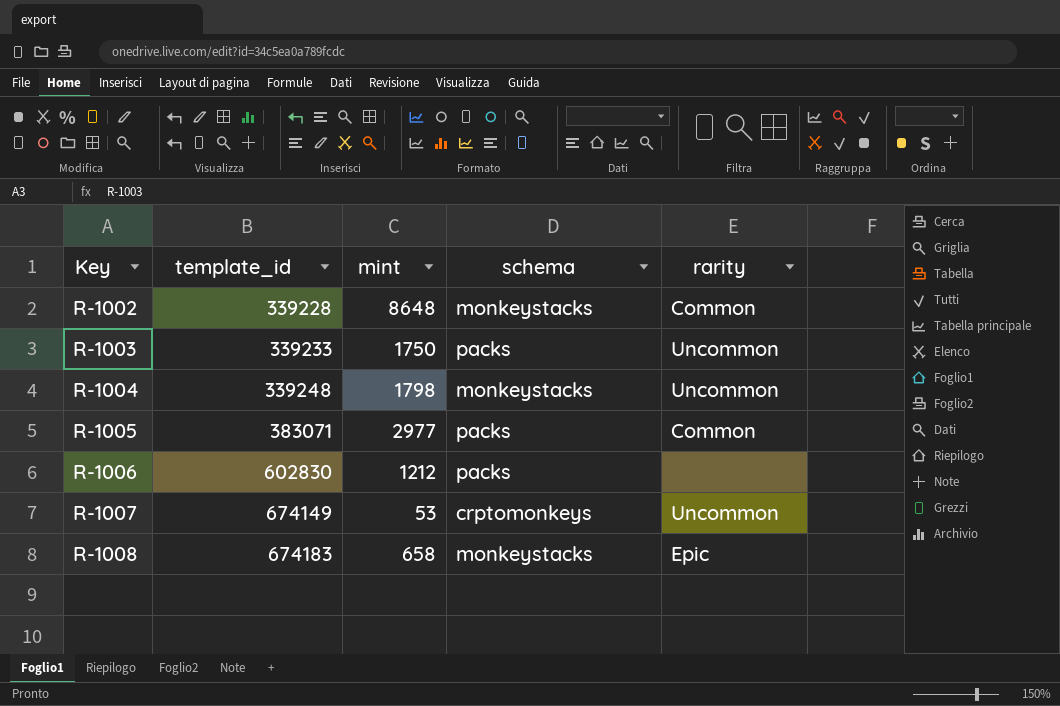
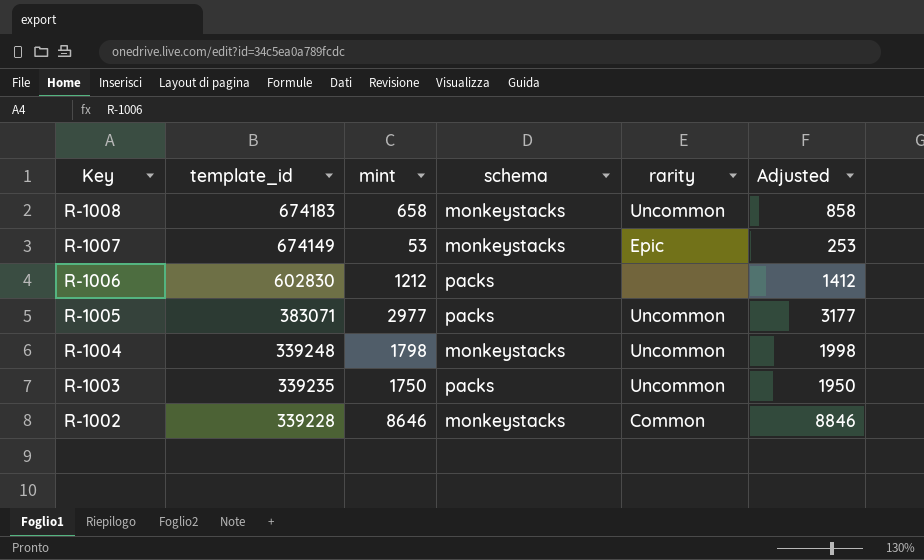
row order: Key ascending -> Key descending
column Adjusted | formula: none -> [mint] + 200
R-1008 | rarity: Epic -> Uncommon
R-1007 | schema: crptomonkeys -> monkeystacks
R-1007 | rarity: Uncommon -> Epic
R-1005 | rarity: Common -> Uncommon
R-1003 | template_id: 339233 -> 339235
R-1002 | mint: 8648 -> 8646

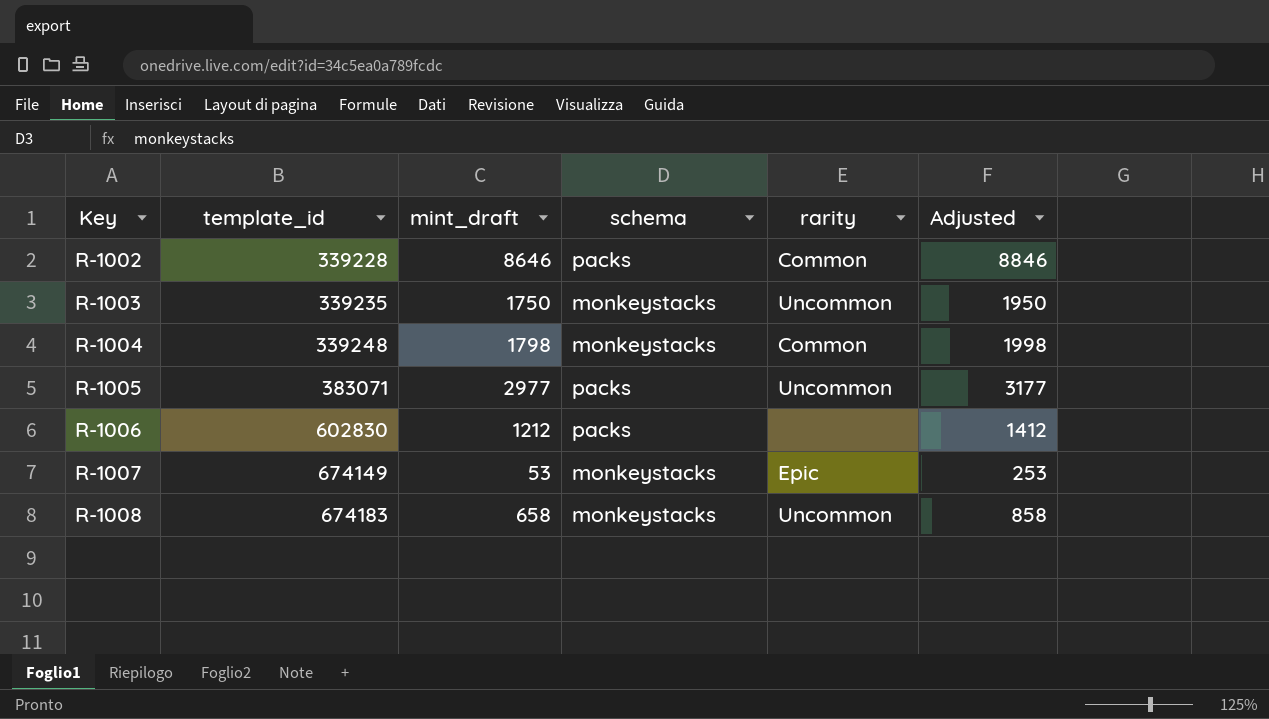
row order: Key descending -> Key ascending
column name: mint -> mint_draft
R-1002 | schema: monkeystacks -> packs
R-1003 | schema: packs -> monkeystacks
R-1004 | rarity: Uncommon -> Common

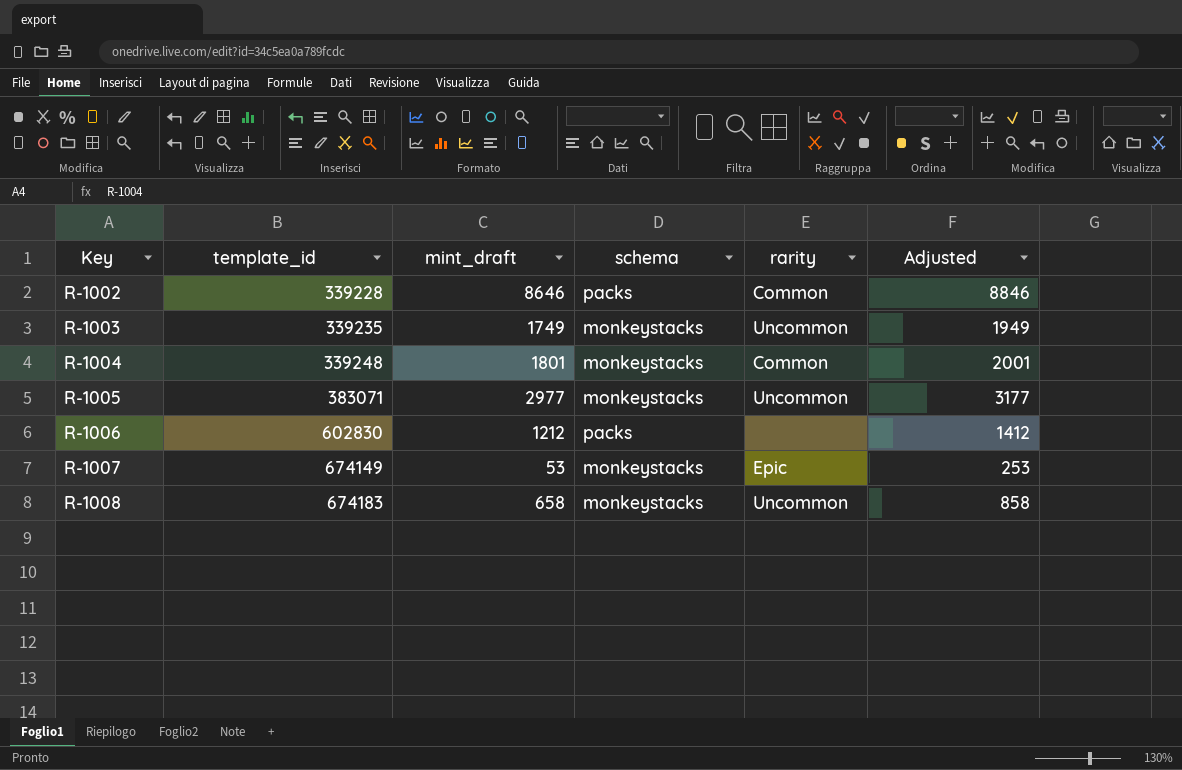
R-1003 | mint_draft: 1750 -> 1749
R-1003 | Adjusted: 1950 -> 1949
R-1004 | mint_draft: 1798 -> 1801
R-1004 | Adjusted: 1998 -> 2001
R-1005 | schema: packs -> monkeystacks

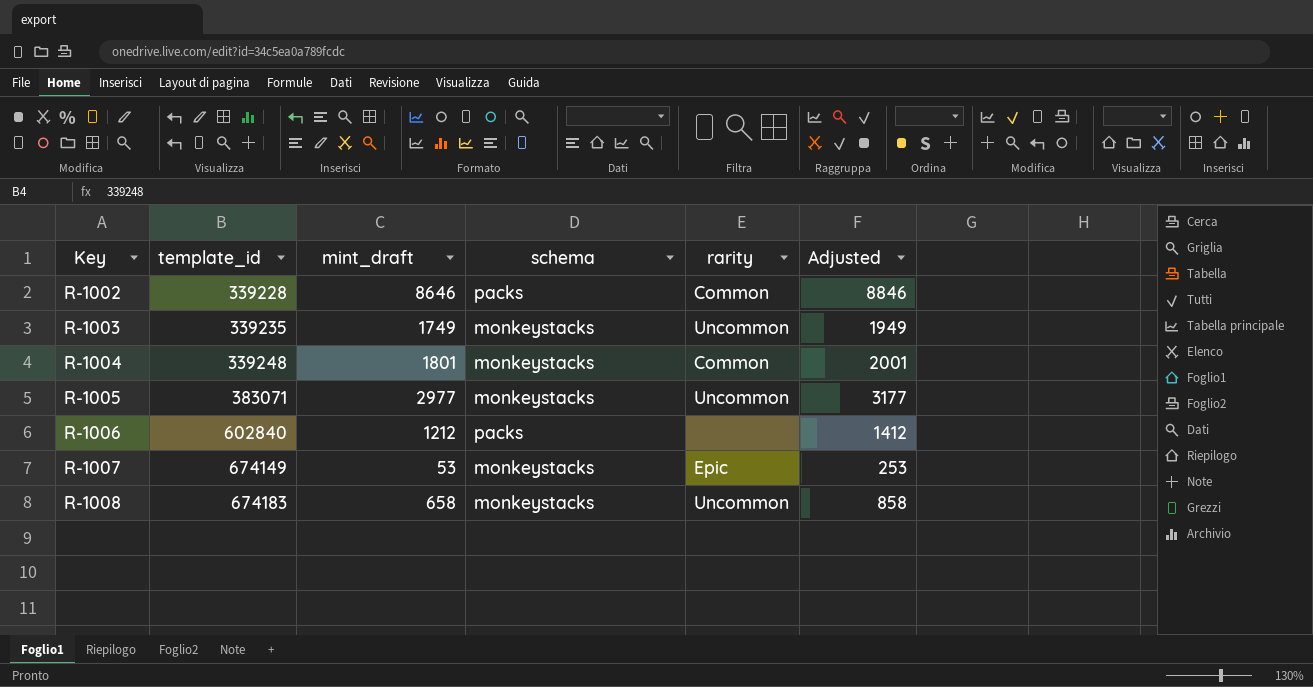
R-1006 | template_id: 602830 -> 602840

